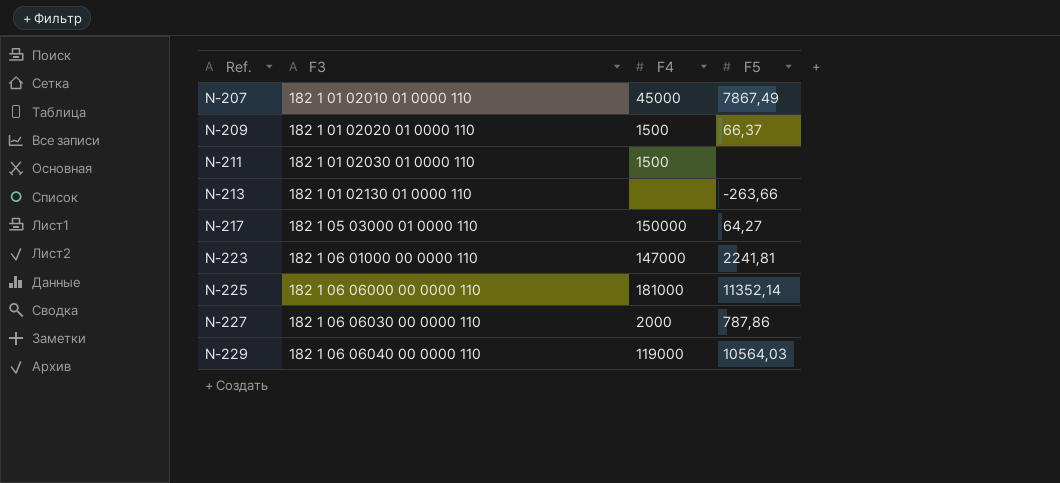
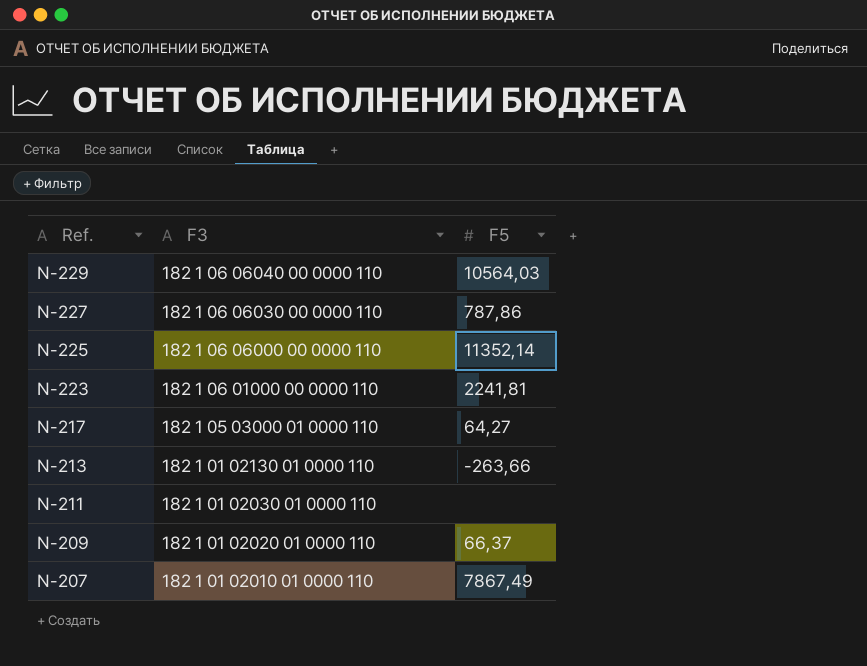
row order: Ref. ascending -> Ref. descending
column F4 | position: 3 -> none

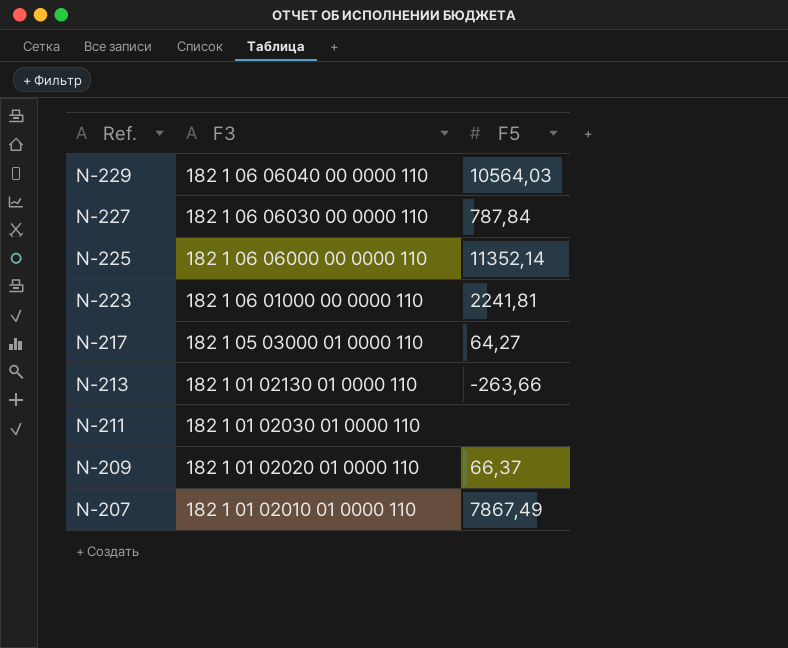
N-227 | F5: 787,86 -> 787,84

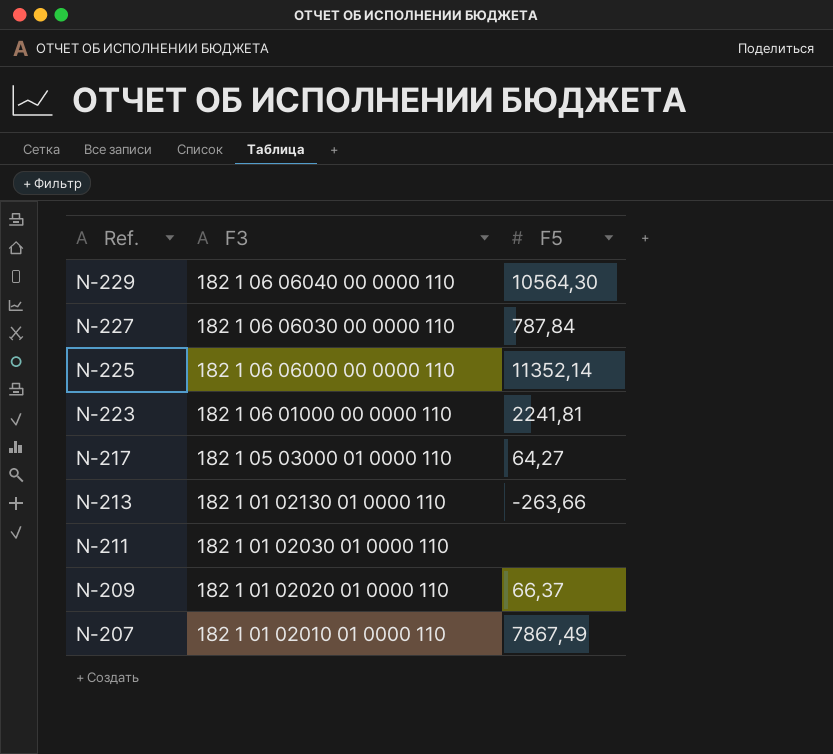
N-229 | F5: 10564,03 -> 10564,30

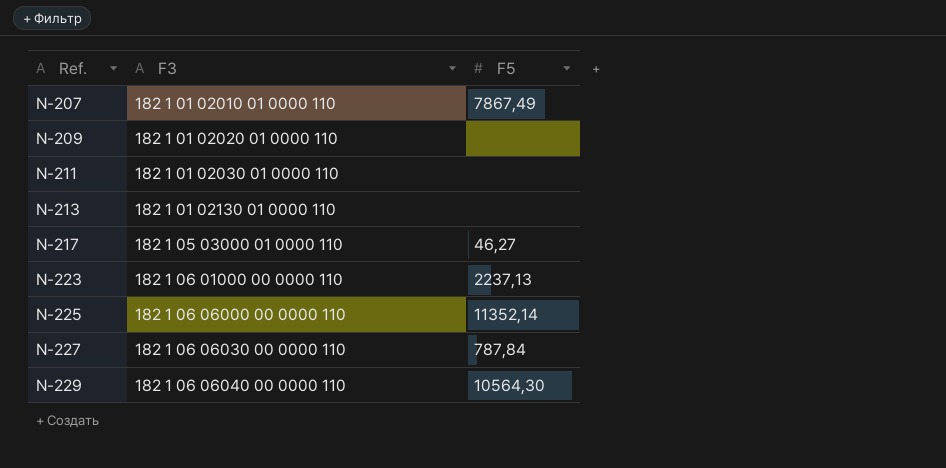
row order: Ref. descending -> Ref. ascending
N-209 | F5: 66,37 -> none
N-213 | F5: -263,66 -> none
N-217 | F5: 64,27 -> 46,27
N-223 | F5: 2241,81 -> 2237,13

